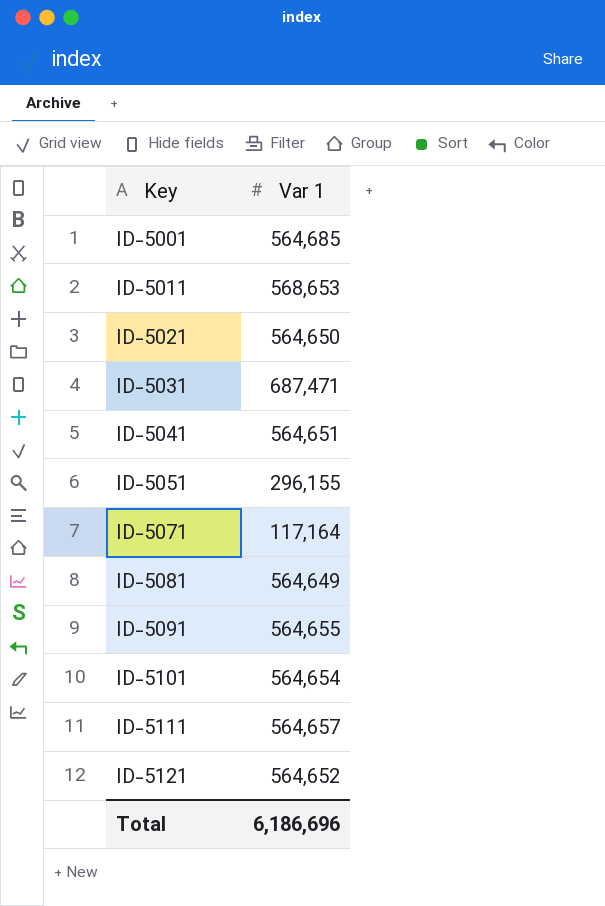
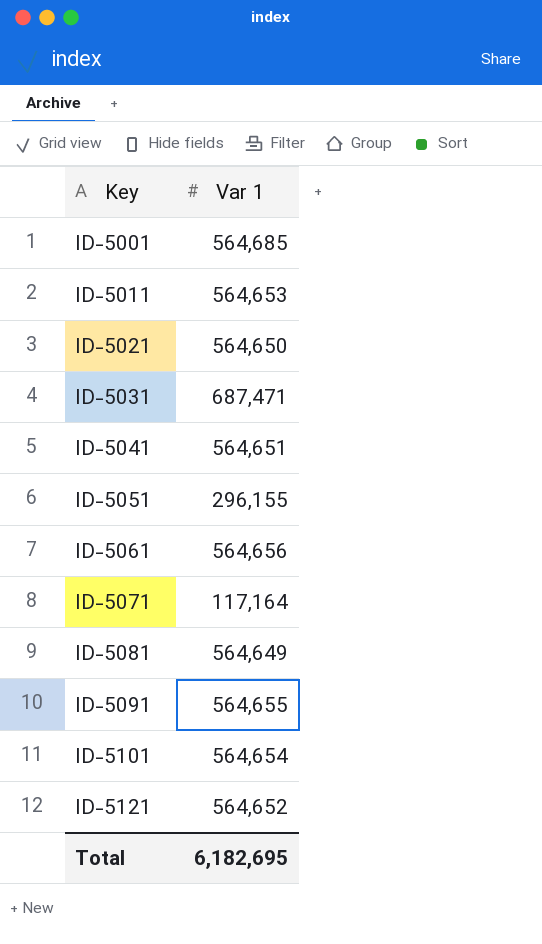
row ID-5111: 564,657 -> none
ID-5011 | Var 1: 568,653 -> 564,653
row ID-5061: none -> 564,656
Total | Var 1: 6,186,696 -> 6,182,695

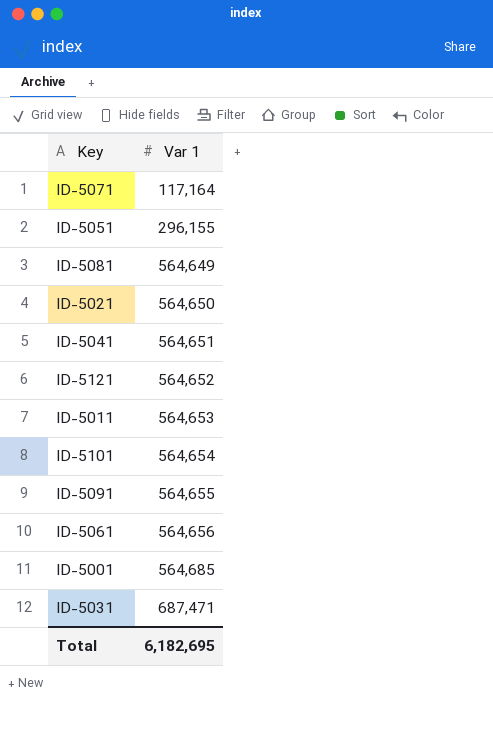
row order: Key ascending -> Var 1 ascending

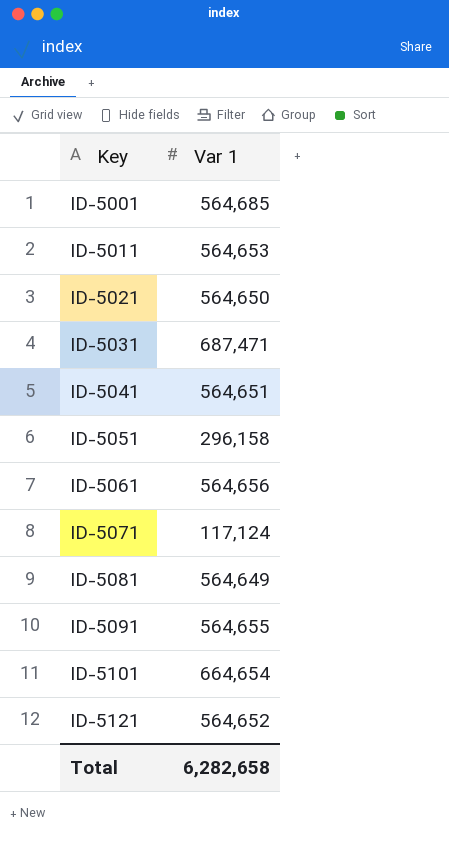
row order: Var 1 ascending -> Key ascending
ID-5051 | Var 1: 296,155 -> 296,158
ID-5071 | Var 1: 117,164 -> 117,124
ID-5101 | Var 1: 564,654 -> 664,654
Total | Var 1: 6,182,695 -> 6,282,658

